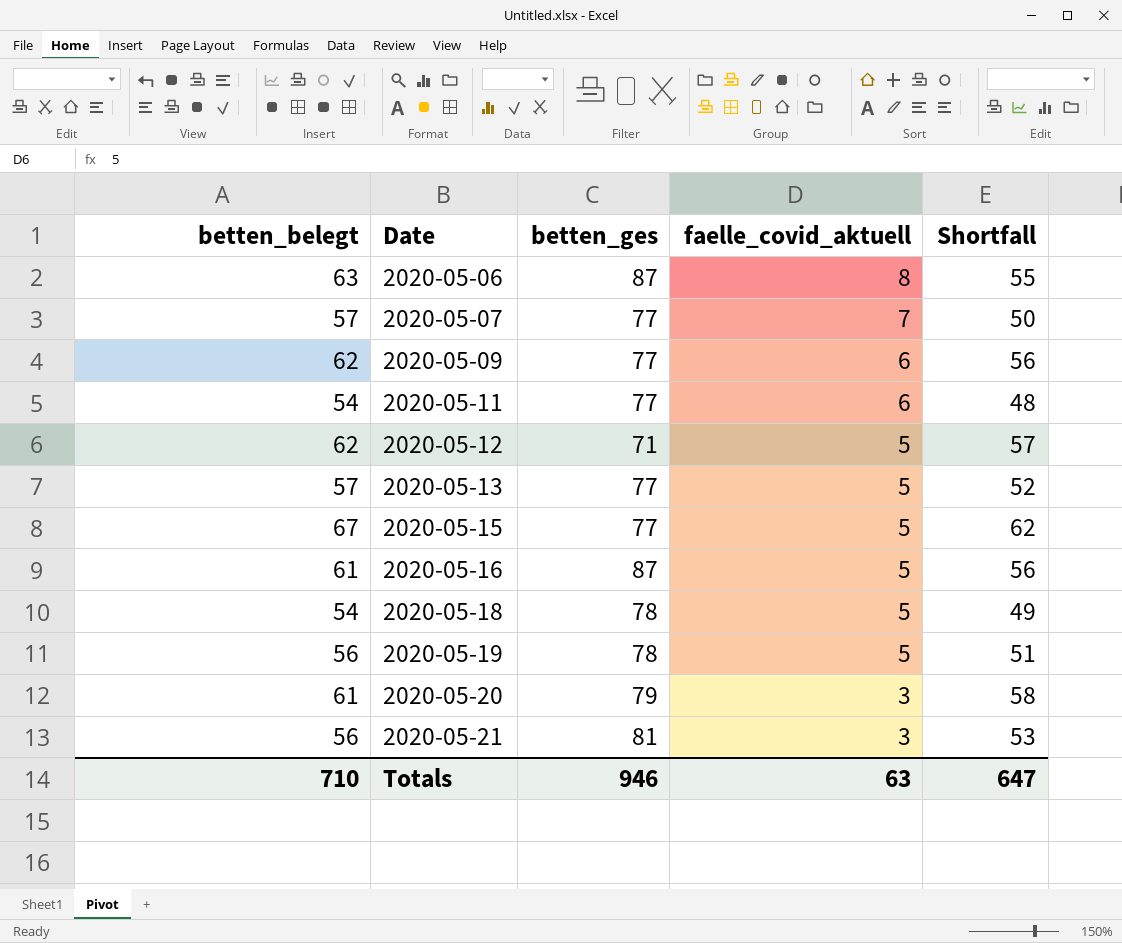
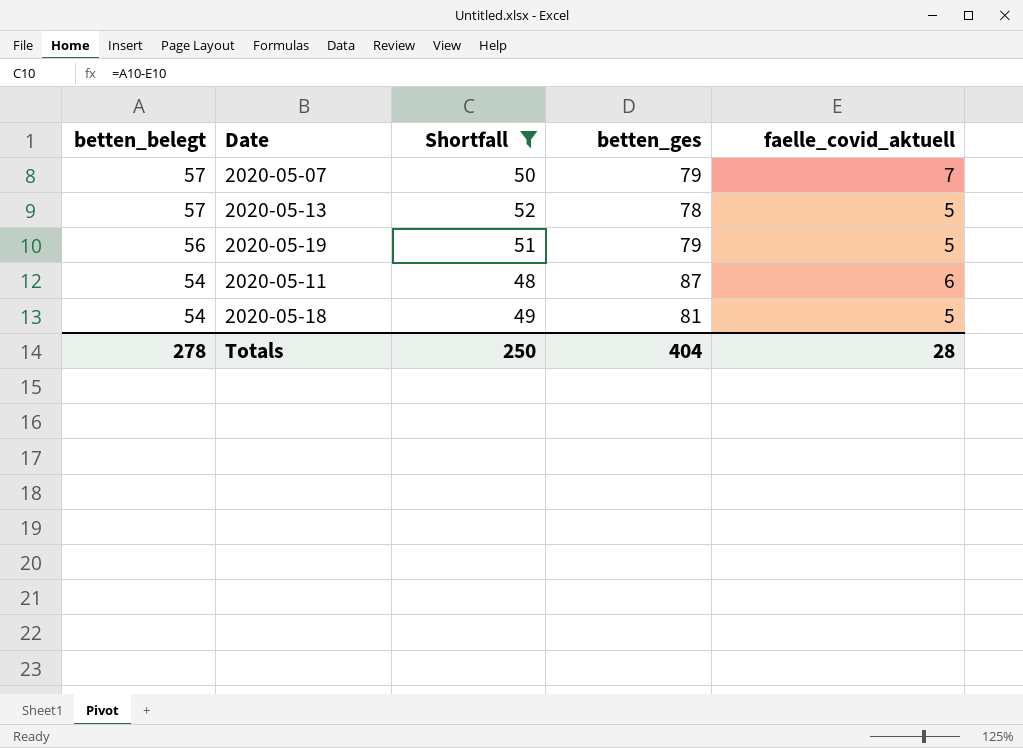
filter: none -> Shortfall <= 52
row order: Date ascending -> betten_belegt descending
column Shortfall | position: 5 -> 3
2020-05-07 | betten_ges: 77 -> 79
2020-05-13 | betten_ges: 77 -> 78
2020-05-19 | betten_ges: 78 -> 79
2020-05-11 | betten_ges: 77 -> 87
2020-05-18 | betten_ges: 78 -> 81
Totals | betten_belegt: 710 -> 278
Totals | Shortfall: 647 -> 250
Totals | betten_ges: 946 -> 404
Totals | faelle_covid_aktuell: 63 -> 28

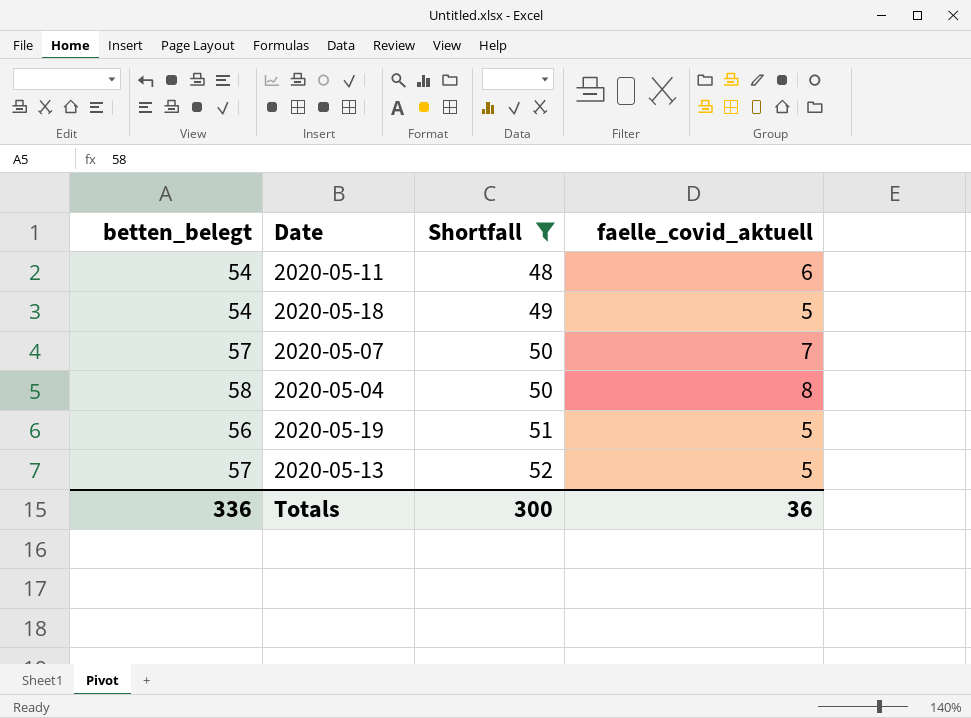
row order: betten_belegt descending -> Shortfall ascending
column betten_ges | position: 4 -> none
row 2020-05-04: none -> 58 | 50 | 8
Totals | betten_belegt: 278 -> 336
Totals | Shortfall: 250 -> 300
Totals | faelle_covid_aktuell: 28 -> 36

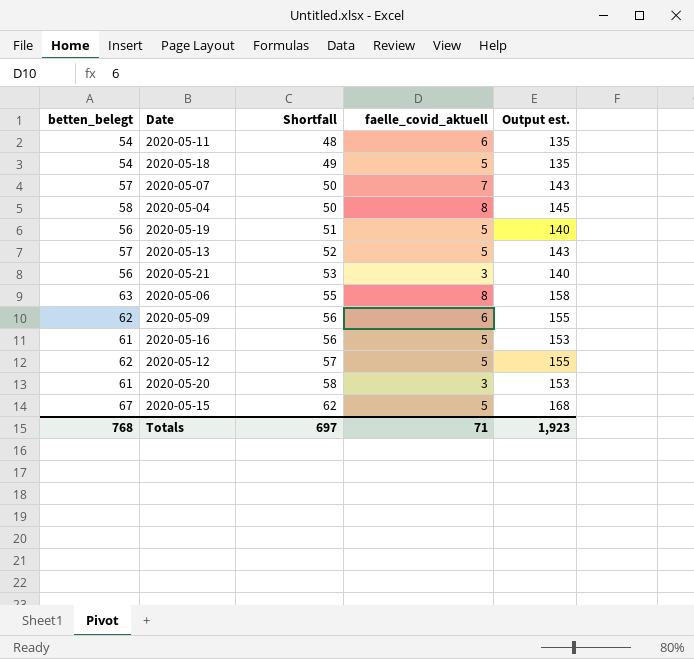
filter: Shortfall <= 52 -> none
column Output est. | formula: none -> [betten_belegt] * 2.5
Totals | betten_belegt: 336 -> 768
Totals | Shortfall: 300 -> 697
Totals | faelle_covid_aktuell: 36 -> 71

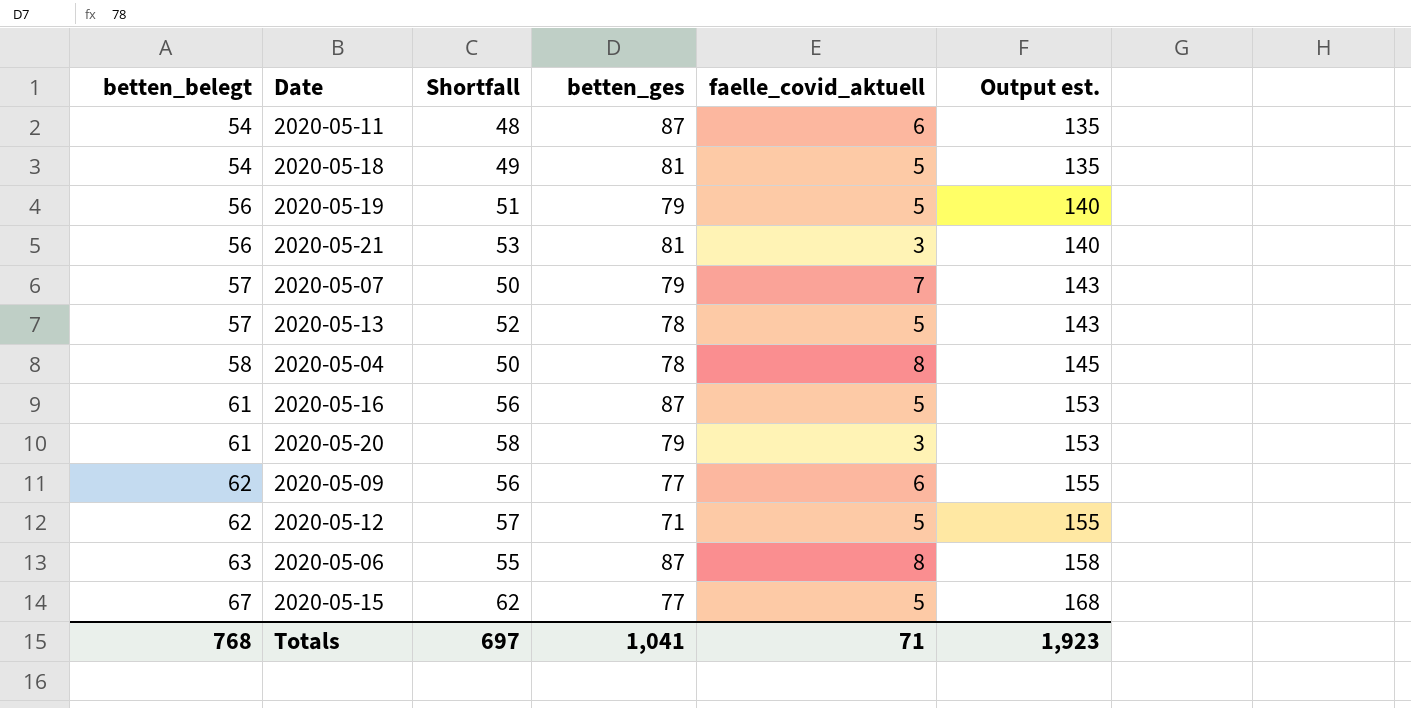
row order: Shortfall ascending -> betten_belegt ascending
column betten_ges | position: none -> 4

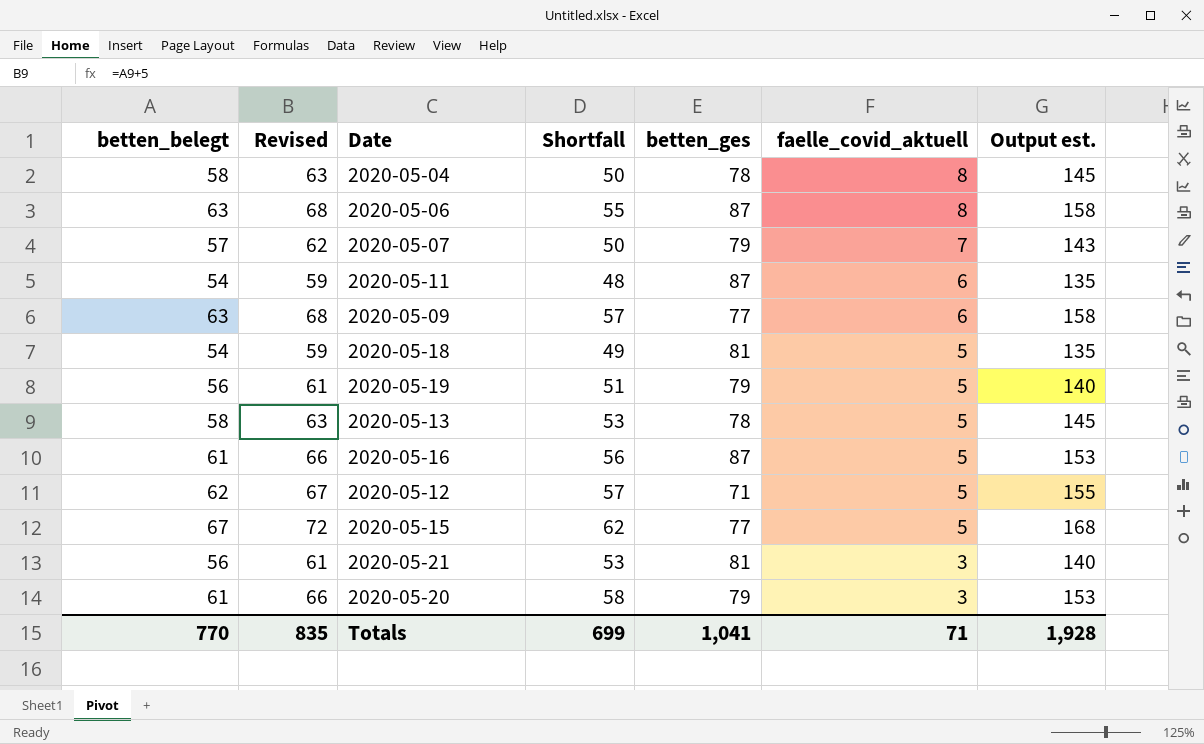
row order: betten_belegt ascending -> faelle_covid_aktuell descending
column Revised | formula: none -> [betten_belegt] + 5
2020-05-09 | betten_belegt: 62 -> 63
2020-05-09 | Shortfall: 56 -> 57
2020-05-09 | Output est.: 155 -> 158
2020-05-13 | betten_belegt: 57 -> 58
2020-05-13 | Shortfall: 52 -> 53
2020-05-13 | Output est.: 143 -> 145
Totals | betten_belegt: 768 -> 770
Totals | Shortfall: 697 -> 699
Totals | Output est.: 1,923 -> 1,928

